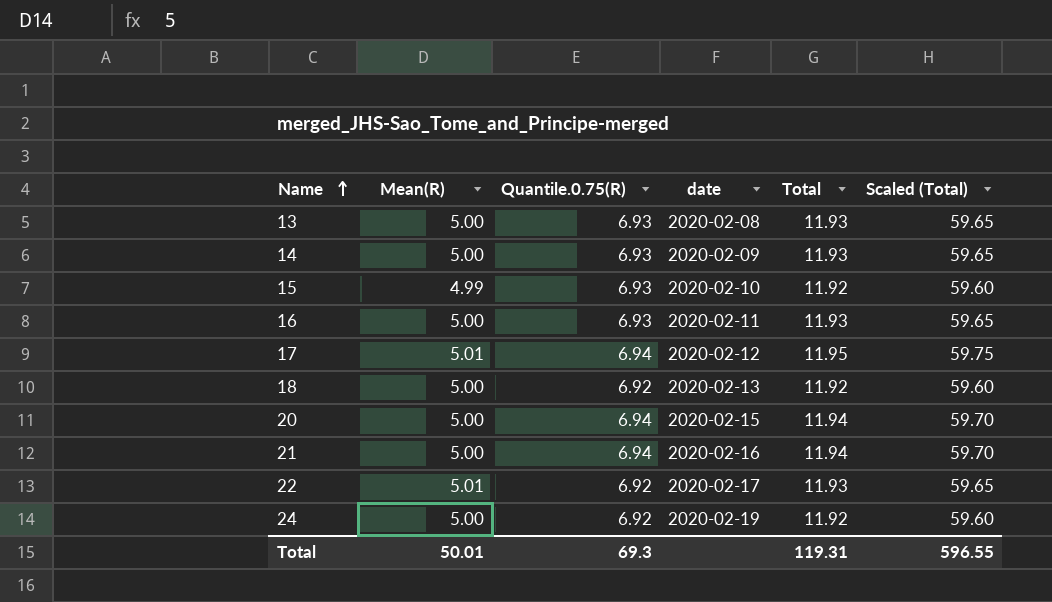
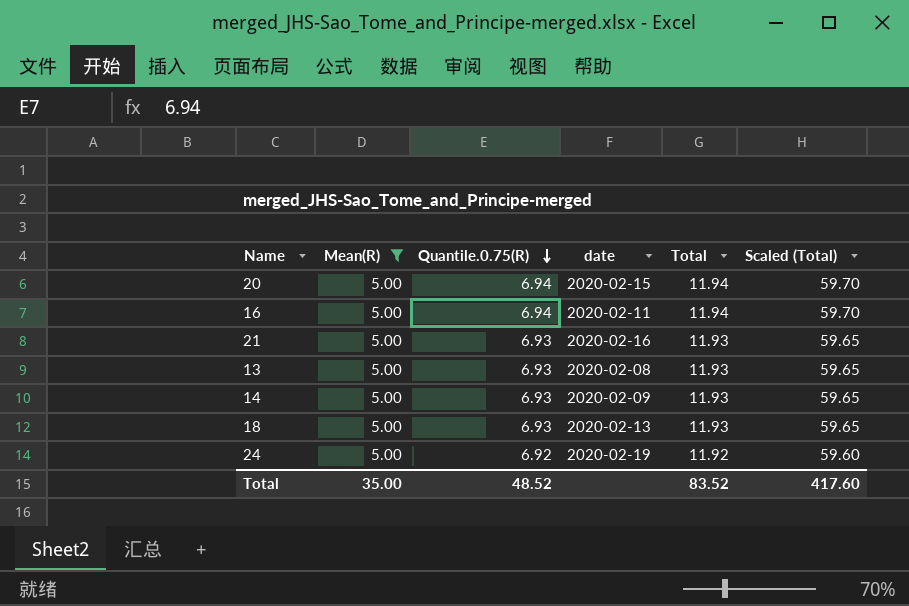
filter: none -> Mean(R) = 5.00
row order: Name ascending -> Quantile.0.75(R) descending
16 | Quantile.0.75(R): 6.93 -> 6.94
16 | Total: 11.93 -> 11.94
16 | Scaled (Total): 59.65 -> 59.70
21 | Quantile.0.75(R): 6.94 -> 6.93
21 | Total: 11.94 -> 11.93
21 | Scaled (Total): 59.70 -> 59.65
18 | Quantile.0.75(R): 6.92 -> 6.93
18 | Total: 11.92 -> 11.93
18 | Scaled (Total): 59.60 -> 59.65
Total | Mean(R): 50.01 -> 35.00
Total | Quantile.0.75(R): 69.3 -> 48.52
Total | Total: 119.31 -> 83.52
Total | Scaled (Total): 596.55 -> 417.60

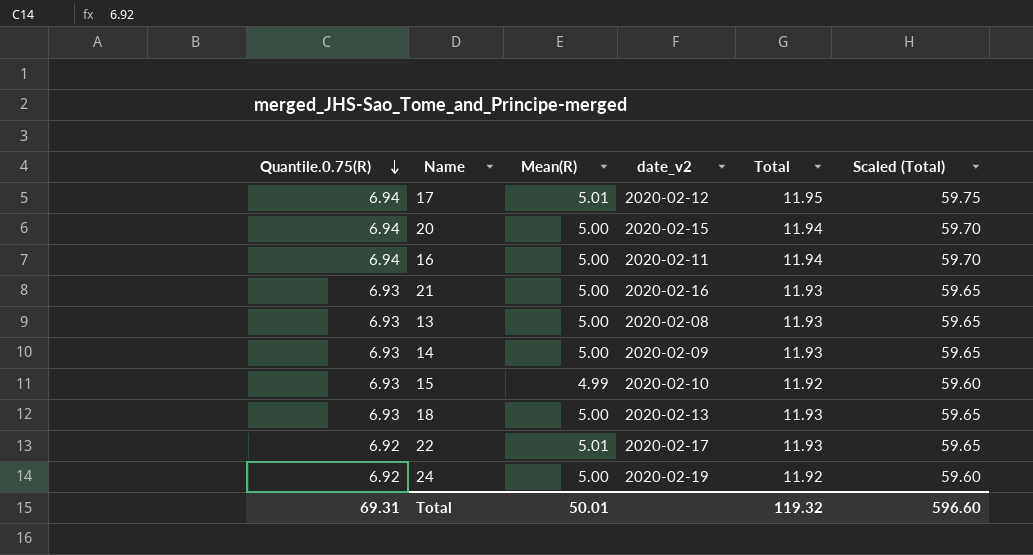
filter: Mean(R) = 5.00 -> none
column Quantile.0.75(R) | position: 3 -> 1
column name: date -> date_v2
Total | Quantile.0.75(R): 48.52 -> 69.31
Total | Mean(R): 35.00 -> 50.01
Total | Total: 83.52 -> 119.32
Total | Scaled (Total): 417.60 -> 596.60

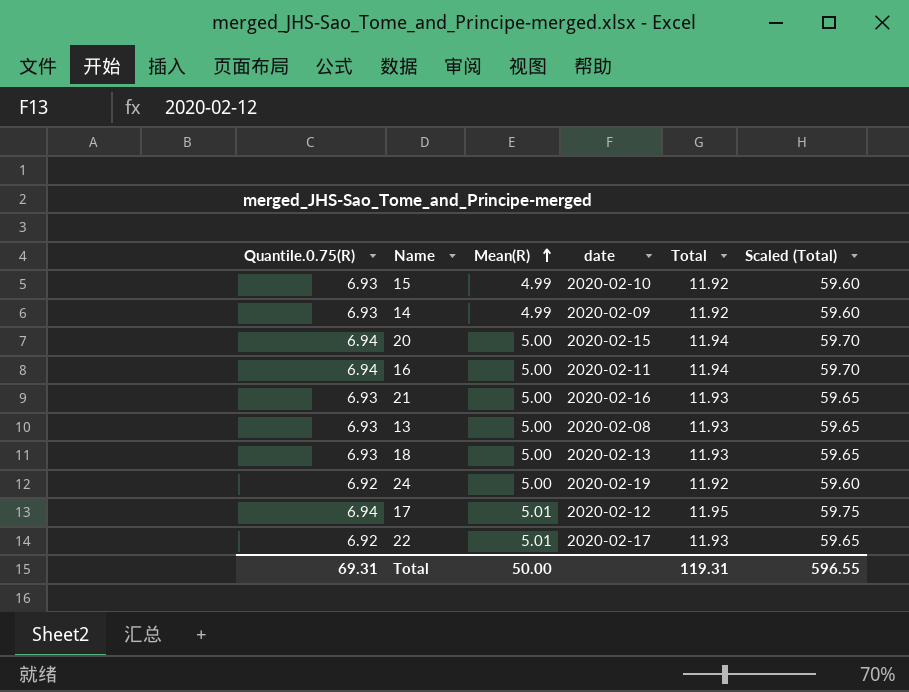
row order: Quantile.0.75(R) descending -> Mean(R) ascending
column name: date_v2 -> date
14 | Mean(R): 5.00 -> 4.99
14 | Total: 11.93 -> 11.92
14 | Scaled (Total): 59.65 -> 59.60
Total | Mean(R): 50.01 -> 50.00
Total | Total: 119.32 -> 119.31
Total | Scaled (Total): 596.60 -> 596.55

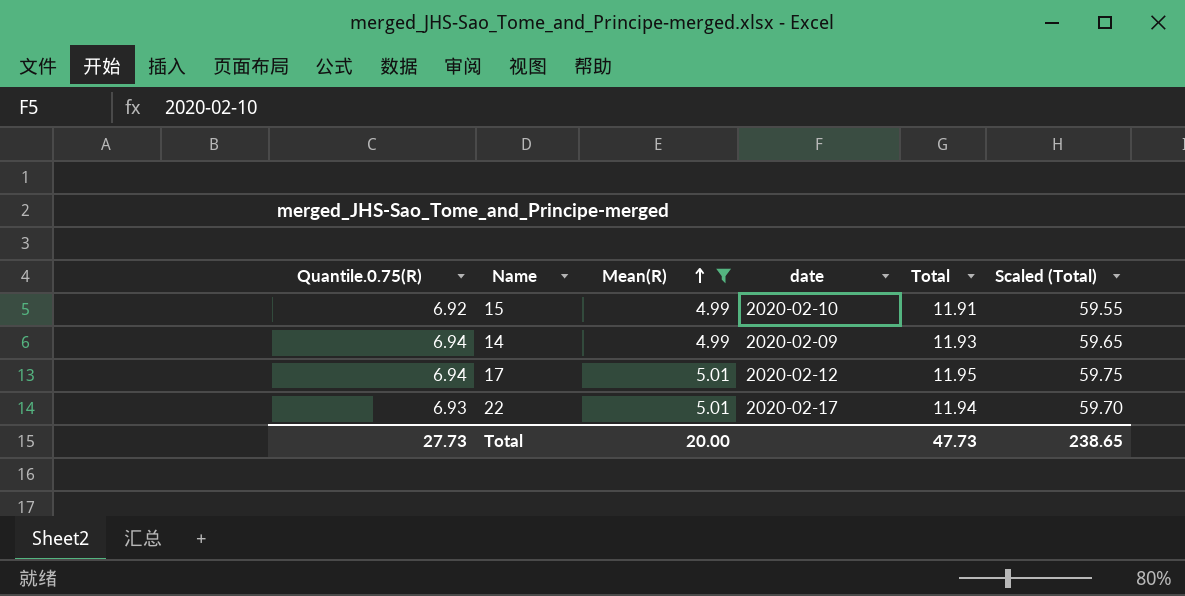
filter: none -> Mean(R) != 5.00
15 | Quantile.0.75(R): 6.93 -> 6.92
15 | Total: 11.92 -> 11.91
15 | Scaled (Total): 59.60 -> 59.55
14 | Quantile.0.75(R): 6.93 -> 6.94
14 | Total: 11.92 -> 11.93
14 | Scaled (Total): 59.60 -> 59.65
22 | Quantile.0.75(R): 6.92 -> 6.93
22 | Total: 11.93 -> 11.94
22 | Scaled (Total): 59.65 -> 59.70
Total | Quantile.0.75(R): 69.31 -> 27.73
Total | Mean(R): 50.00 -> 20.00
Total | Total: 119.31 -> 47.73
Total | Scaled (Total): 596.55 -> 238.65

